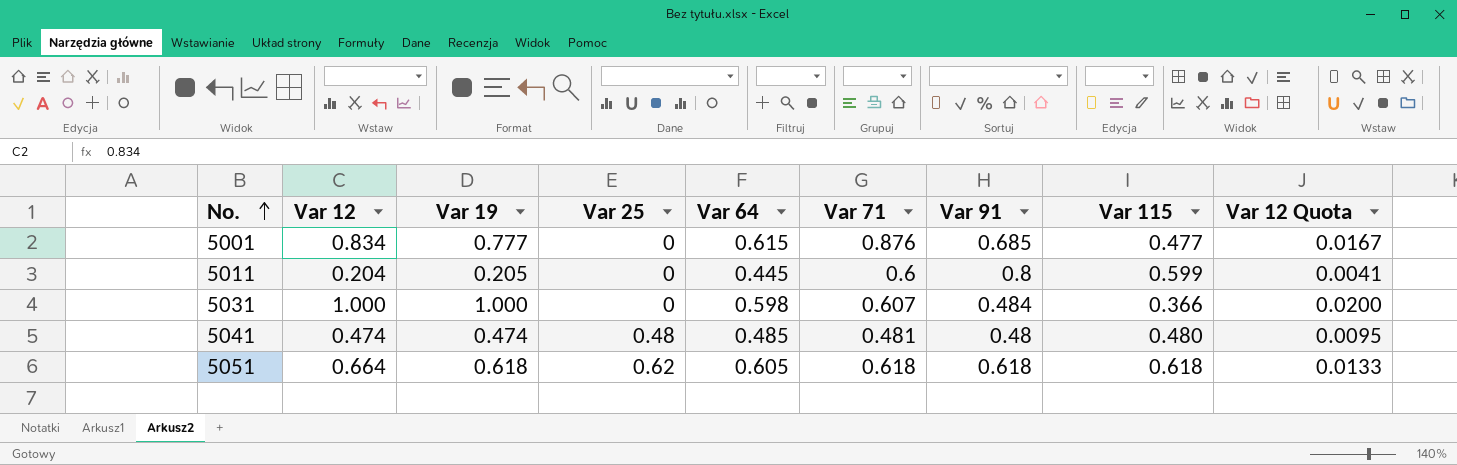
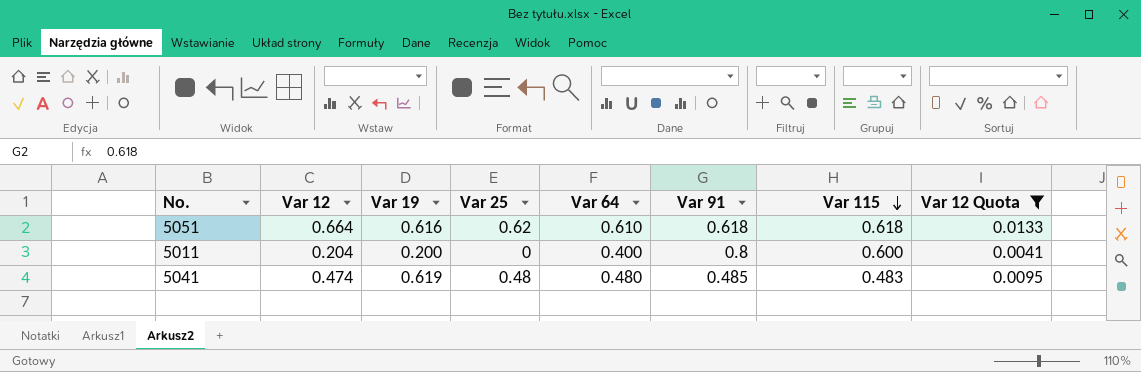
filter: none -> Var 12 Quota <= 0.0133
row order: No. ascending -> Var 115 descending
column Var 71 | position: 6 -> none
5051 | Var 19: 0.618 -> 0.616
5051 | Var 64: 0.605 -> 0.610
5011 | Var 19: 0.205 -> 0.200
5011 | Var 64: 0.445 -> 0.400
5011 | Var 115: 0.599 -> 0.600
5041 | Var 19: 0.474 -> 0.619
5041 | Var 64: 0.485 -> 0.480
5041 | Var 91: 0.48 -> 0.485
5041 | Var 115: 0.480 -> 0.483

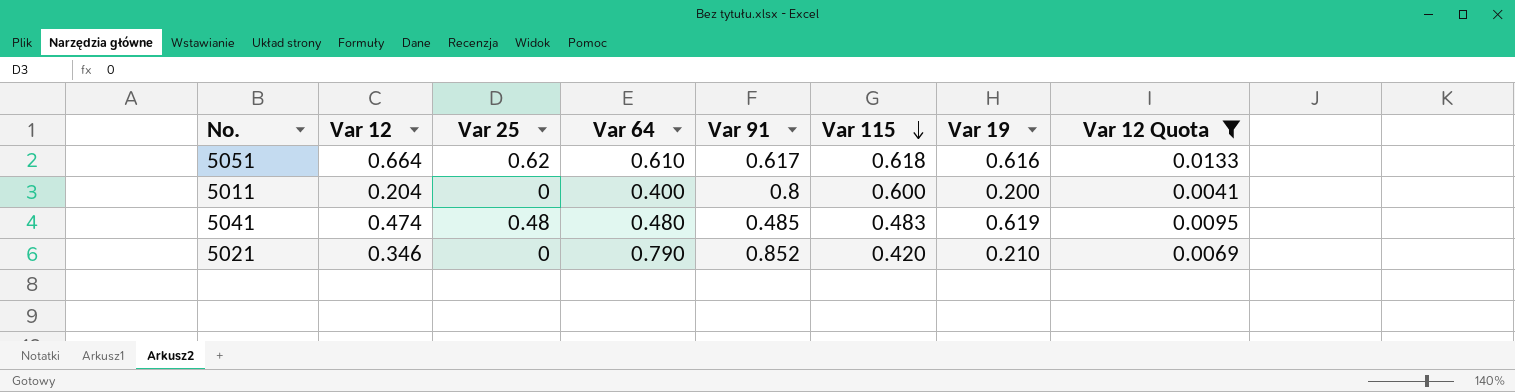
column Var 19 | position: 3 -> 7
5051 | Var 91: 0.618 -> 0.617
row 5021: none -> 0.346 | 0 | 0.790 | 0.852 | 0.420 | 0.210 | 0.0069

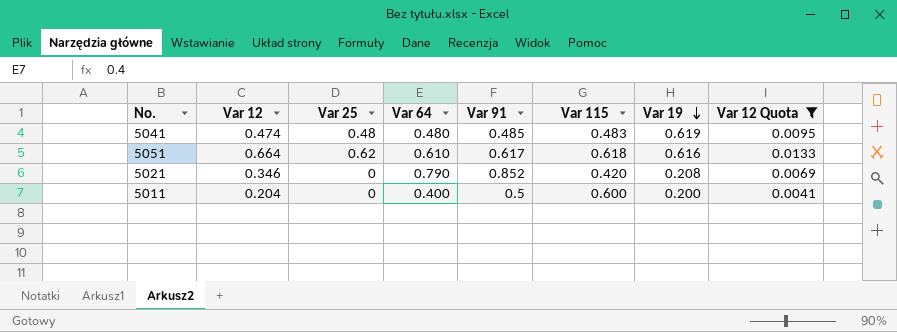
row order: Var 115 descending -> Var 19 descending
5021 | Var 19: 0.210 -> 0.208
5011 | Var 91: 0.8 -> 0.5

